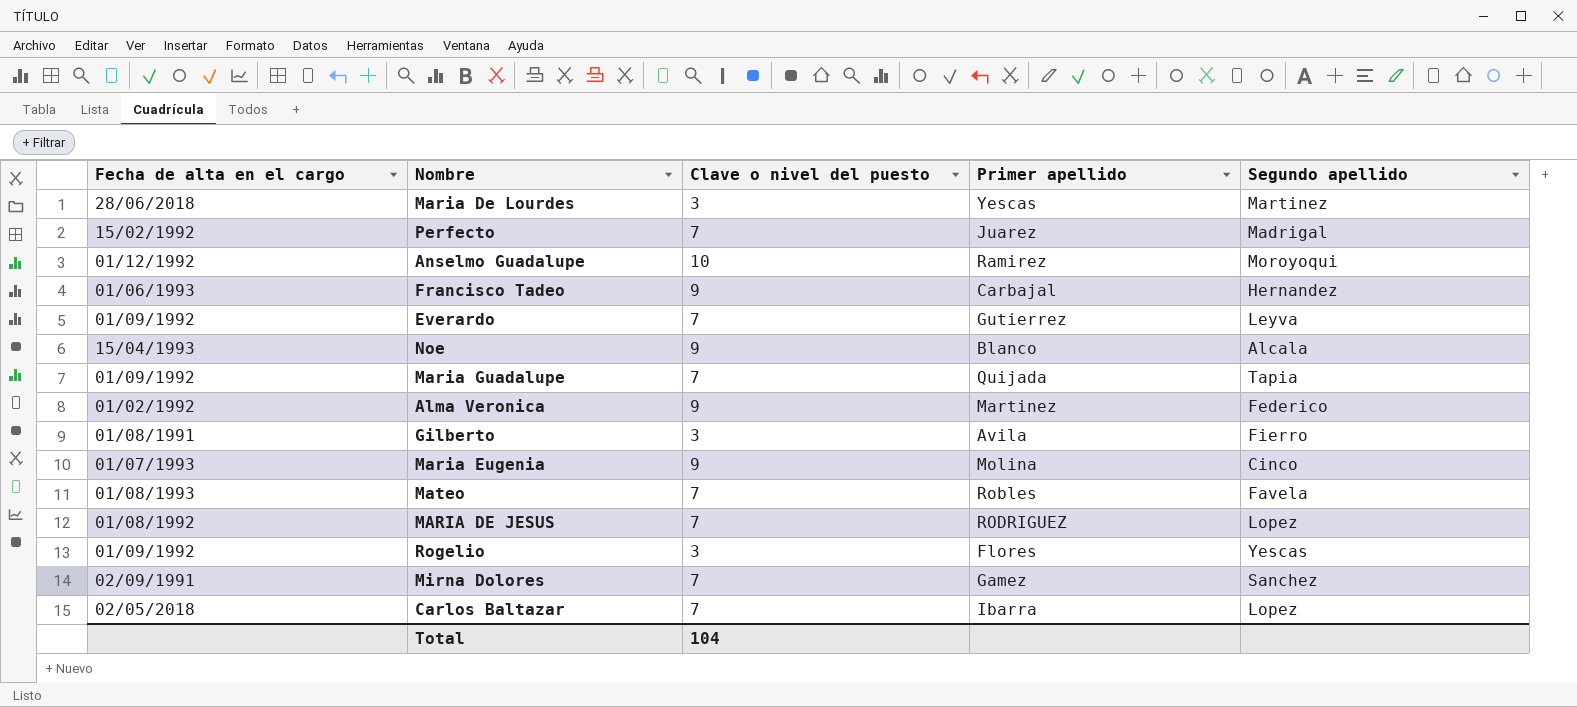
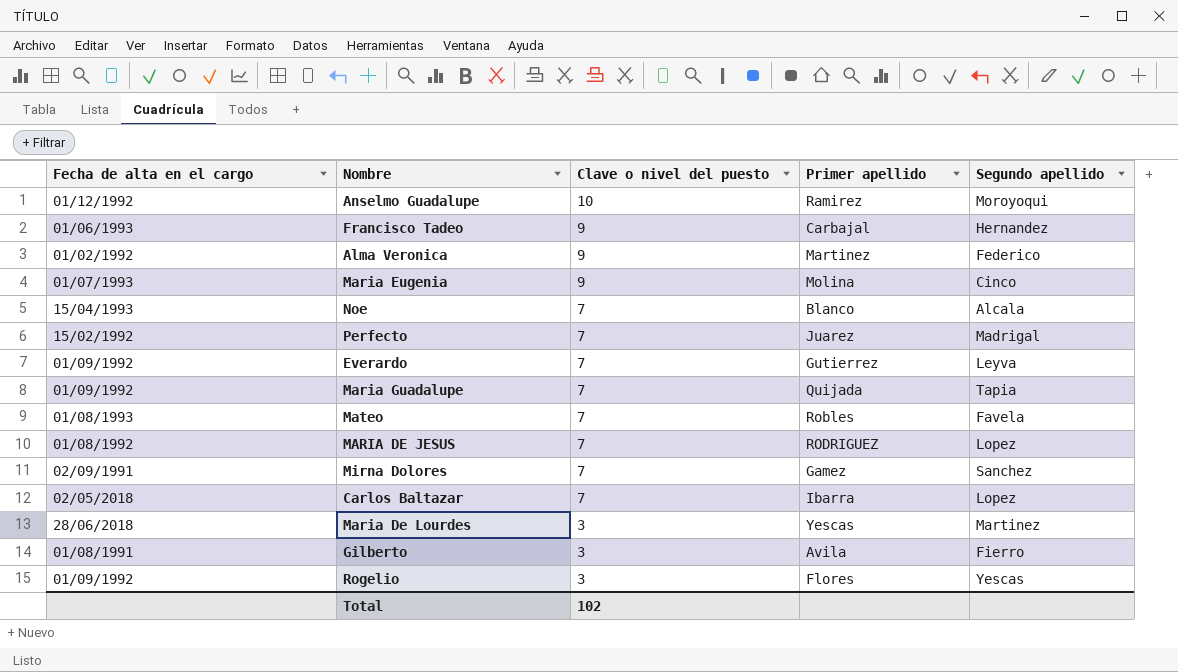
row order: none -> Clave o nivel del puesto descending
Noe | Clave o nivel del puesto: 9 -> 7
Total | Clave o nivel del puesto: 104 -> 102

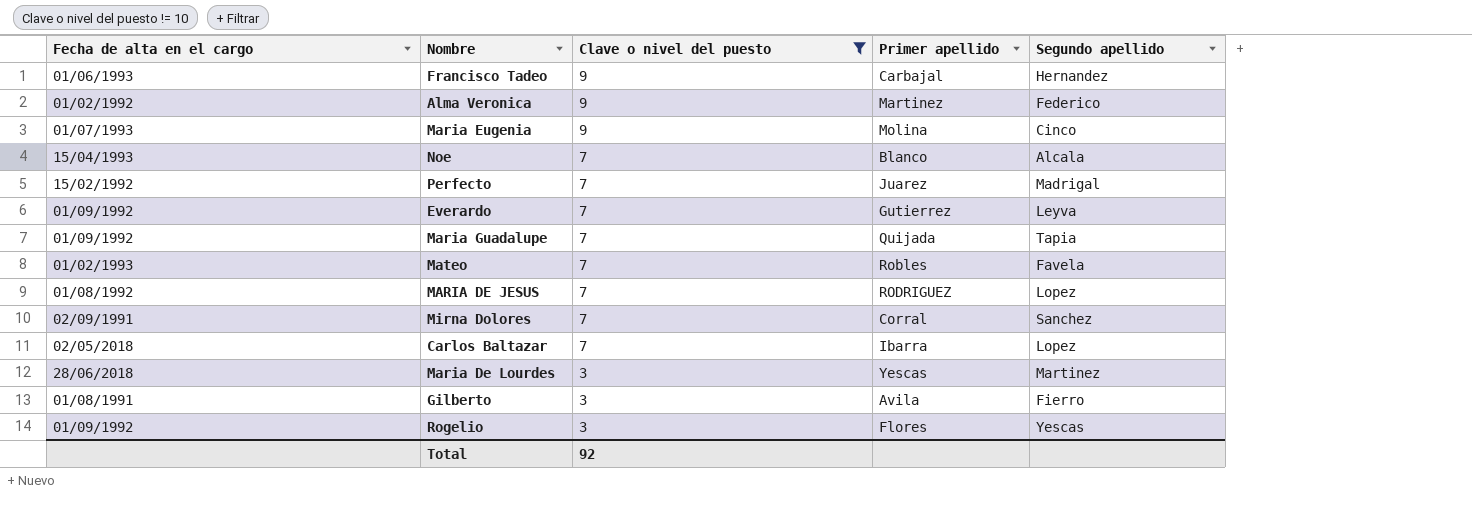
filter: none -> Clave o nivel del puesto != 10
Mateo | Fecha de alta en el cargo: 01/08/1993 -> 01/02/1993
Mirna Dolores | Primer apellido: Gamez -> Corral
Total | Clave o nivel del puesto: 102 -> 92

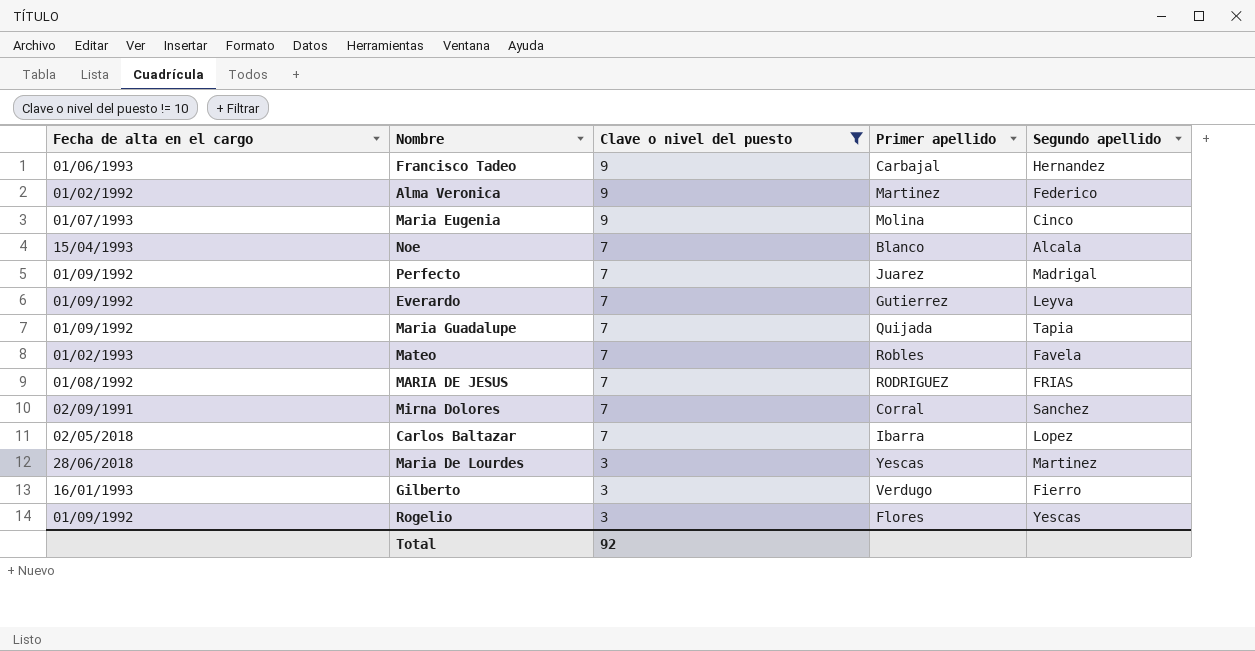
Perfecto | Fecha de alta en el cargo: 15/02/1992 -> 01/09/1992
MARIA DE JESUS | Segundo apellido: Lopez -> FRIAS
Gilberto | Fecha de alta en el cargo: 01/08/1991 -> 16/01/1993
Gilberto | Primer apellido: Avila -> Verdugo

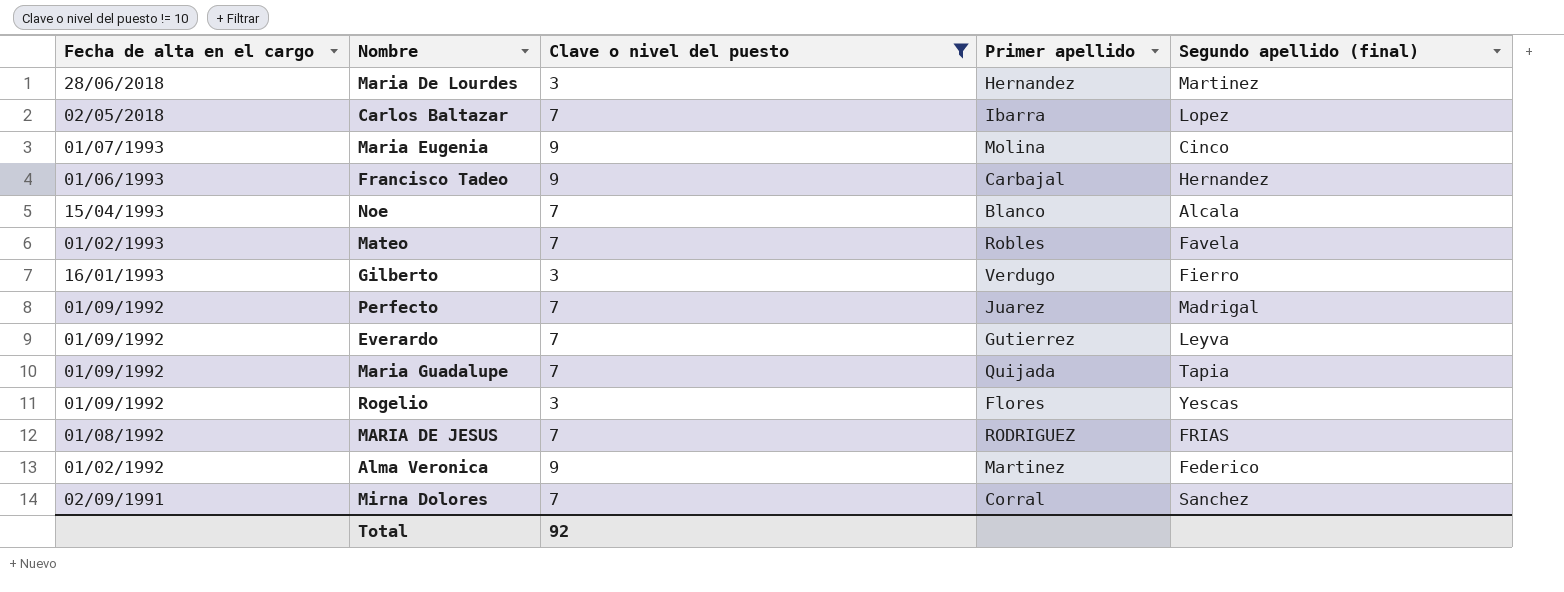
row order: Clave o nivel del puesto descending -> Fecha de alta en el cargo descending
column name: Segundo apellido -> Segundo apellido (final)
Maria De Lourdes | Primer apellido: Yescas -> Hernandez

